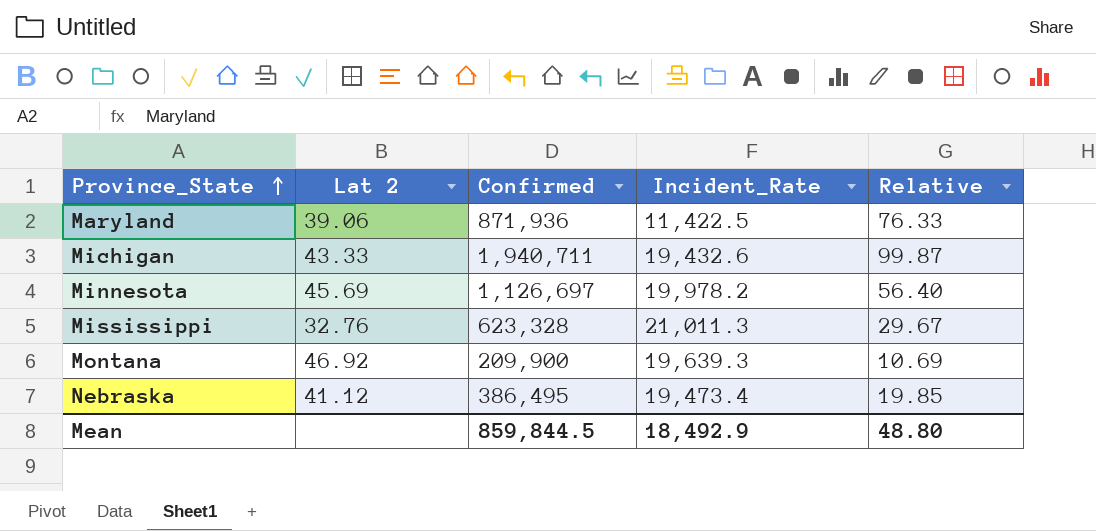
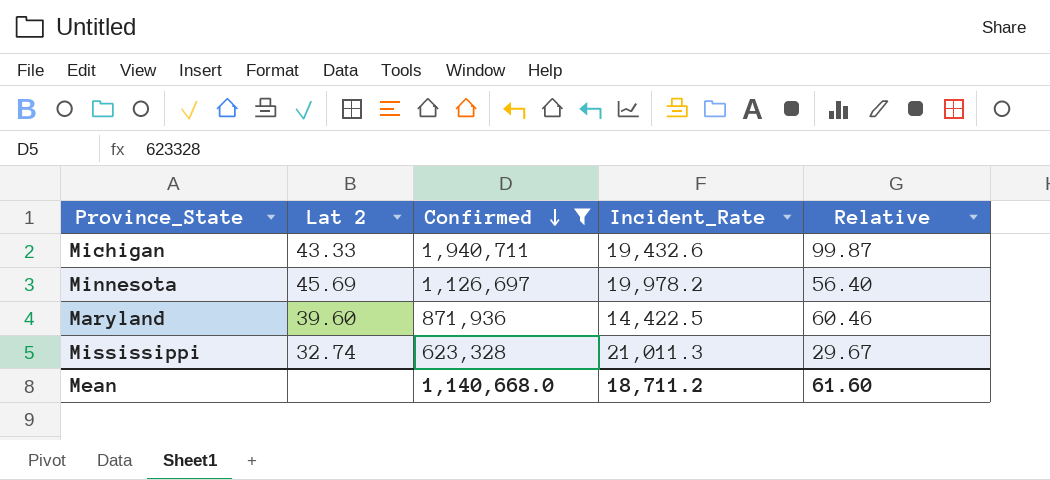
filter: none -> Confirmed >= 623,328
row order: Province_State ascending -> Confirmed descending
Maryland | Lat 2: 39.06 -> 39.60
Maryland | Incident_Rate: 11,422.5 -> 14,422.5
Maryland | Relative: 76.33 -> 60.46
Mississippi | Lat 2: 32.76 -> 32.74
Mean | Confirmed: 859,844.5 -> 1,140,668.0
Mean | Incident_Rate: 18,492.9 -> 18,711.2
Mean | Relative: 48.80 -> 61.60

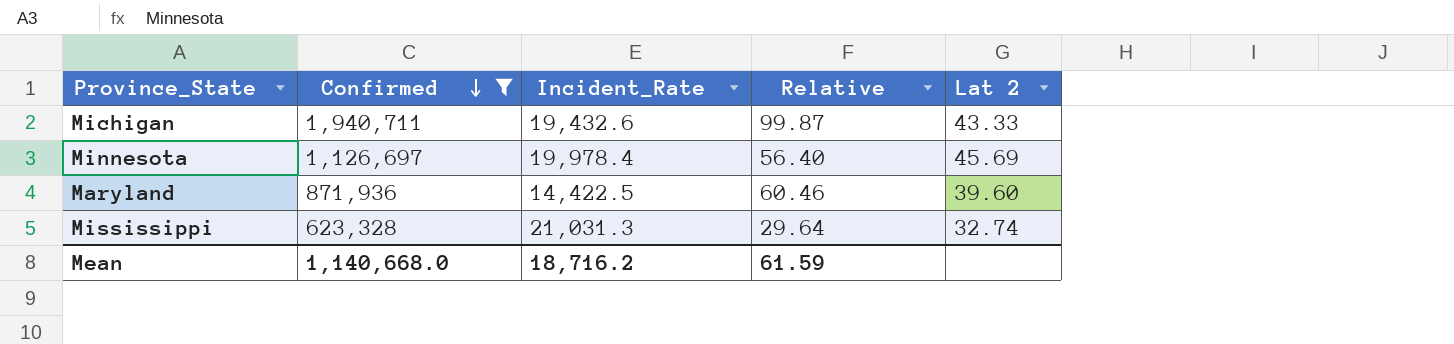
column Lat 2 | position: 2 -> 5
Minnesota | Incident_Rate: 19,978.2 -> 19,978.4
Mississippi | Incident_Rate: 21,011.3 -> 21,031.3
Mississippi | Relative: 29.67 -> 29.64
Mean | Incident_Rate: 18,711.2 -> 18,716.2
Mean | Relative: 61.60 -> 61.59

